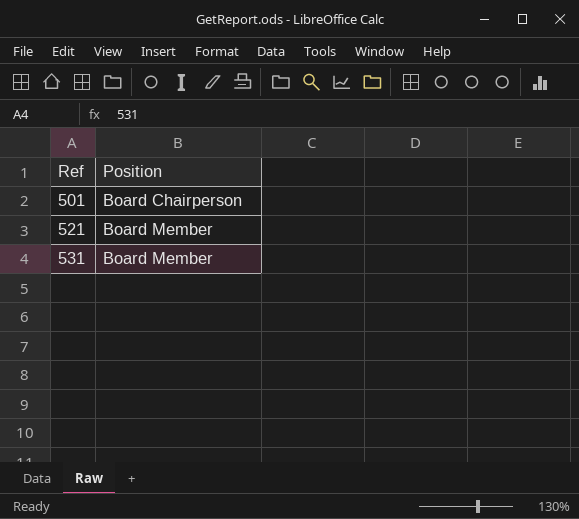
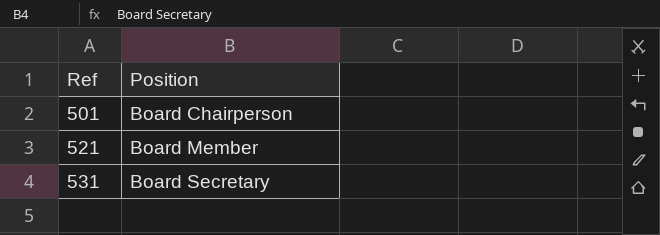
531 | Position: Board Member -> Board Secretary

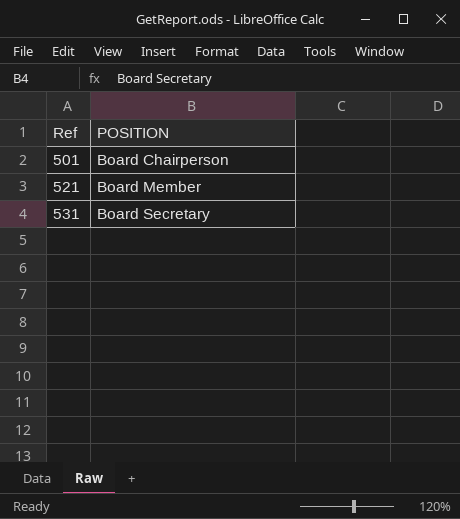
column name: Position -> POSITION

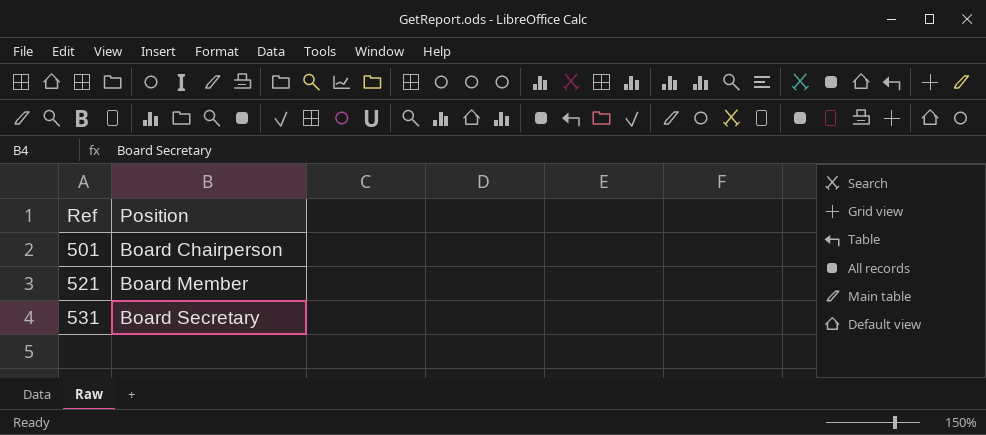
column name: POSITION -> Position

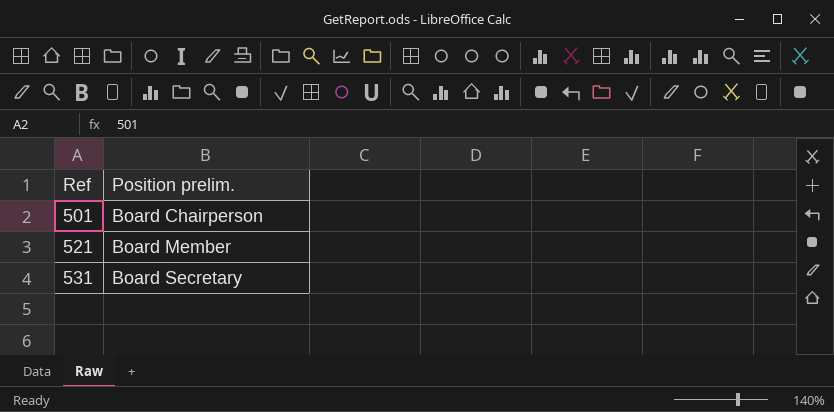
column name: Position -> Position prelim.

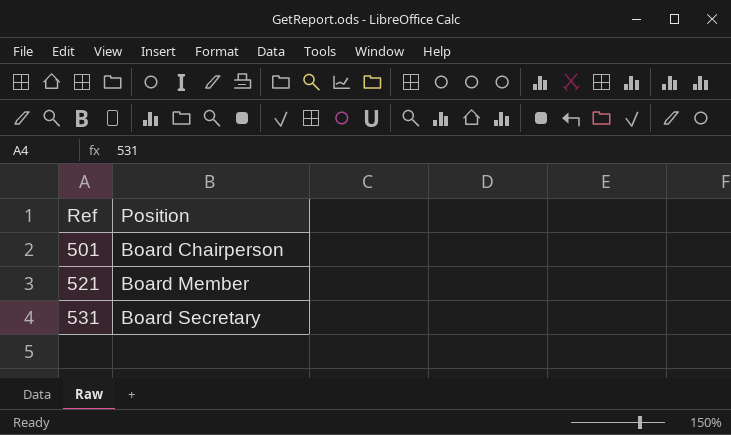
column name: Position prelim. -> Position

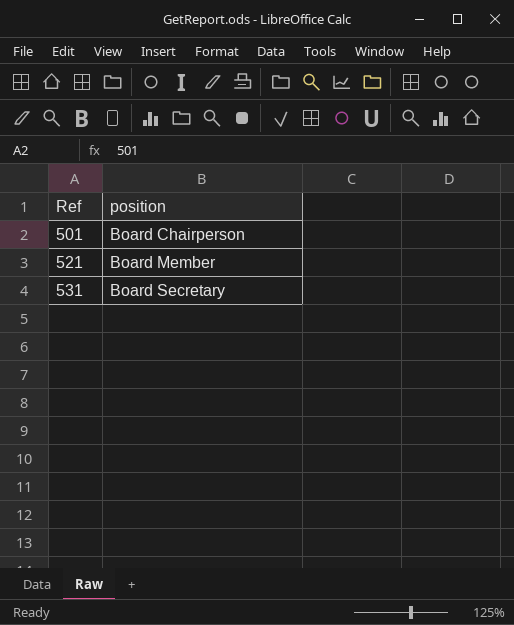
column name: Position -> position

